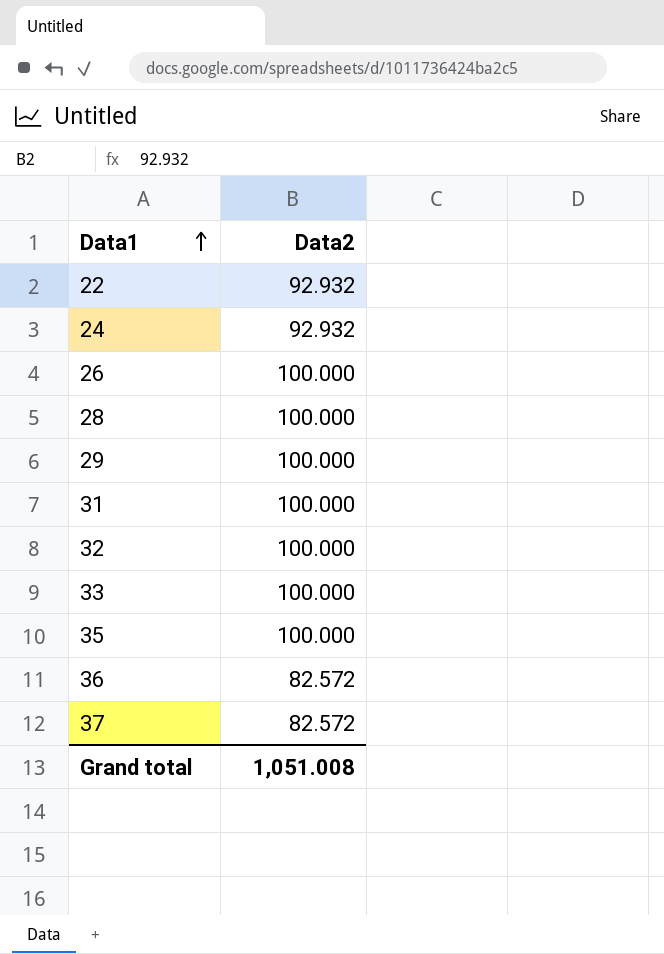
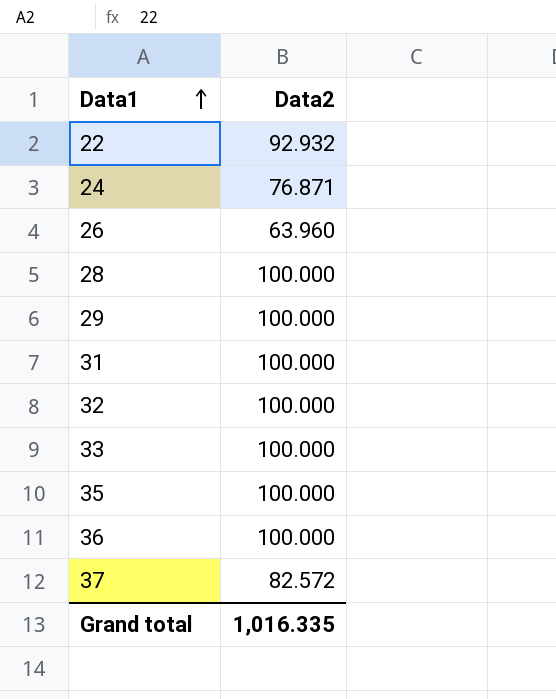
24 | Data2: 92.932 -> 76.871
26 | Data2: 100.000 -> 63.960
36 | Data2: 82.572 -> 100.000
Grand total | Data2: 1,051.008 -> 1,016.335

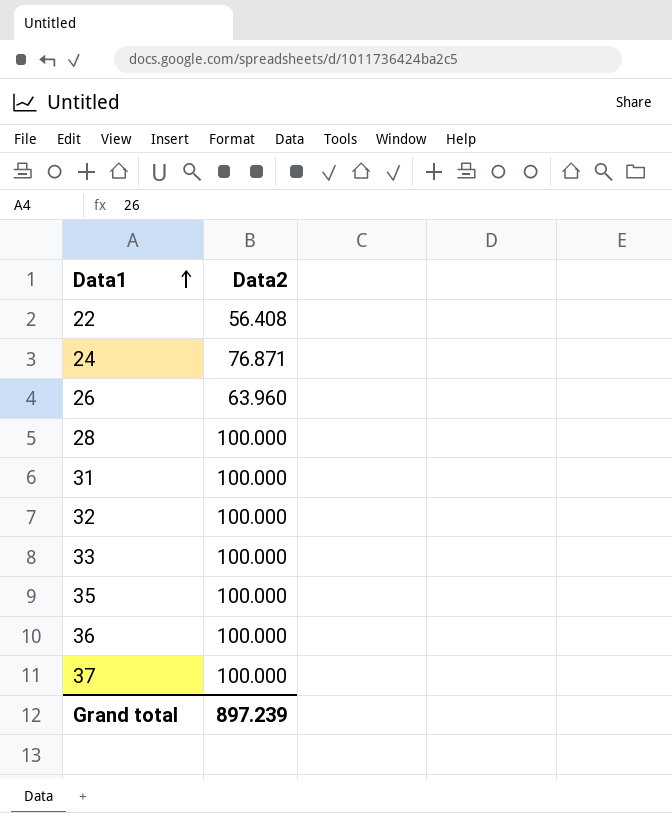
row 29: 100.000 -> none
22 | Data2: 92.932 -> 56.408
37 | Data2: 82.572 -> 100.000
Grand total | Data2: 1,016.335 -> 897.239

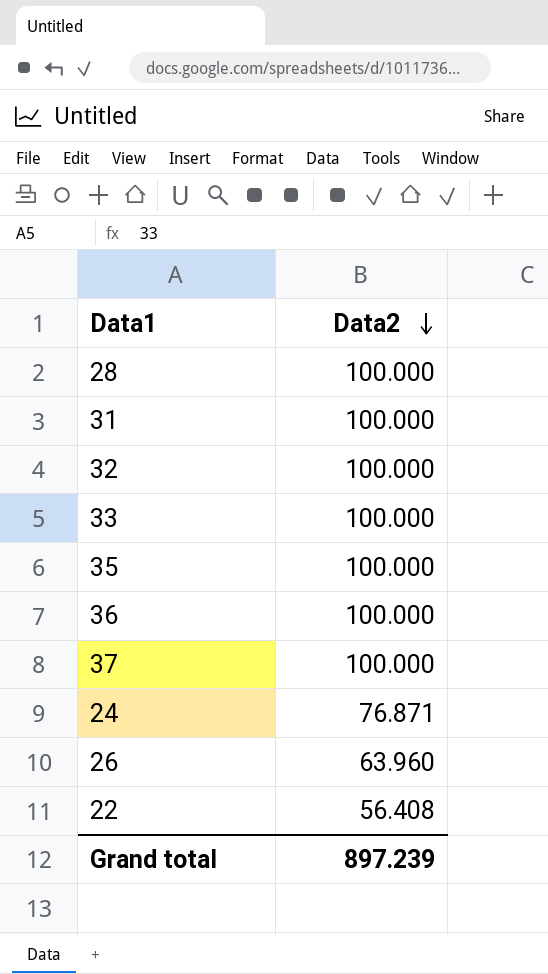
row order: Data1 ascending -> Data2 descending

